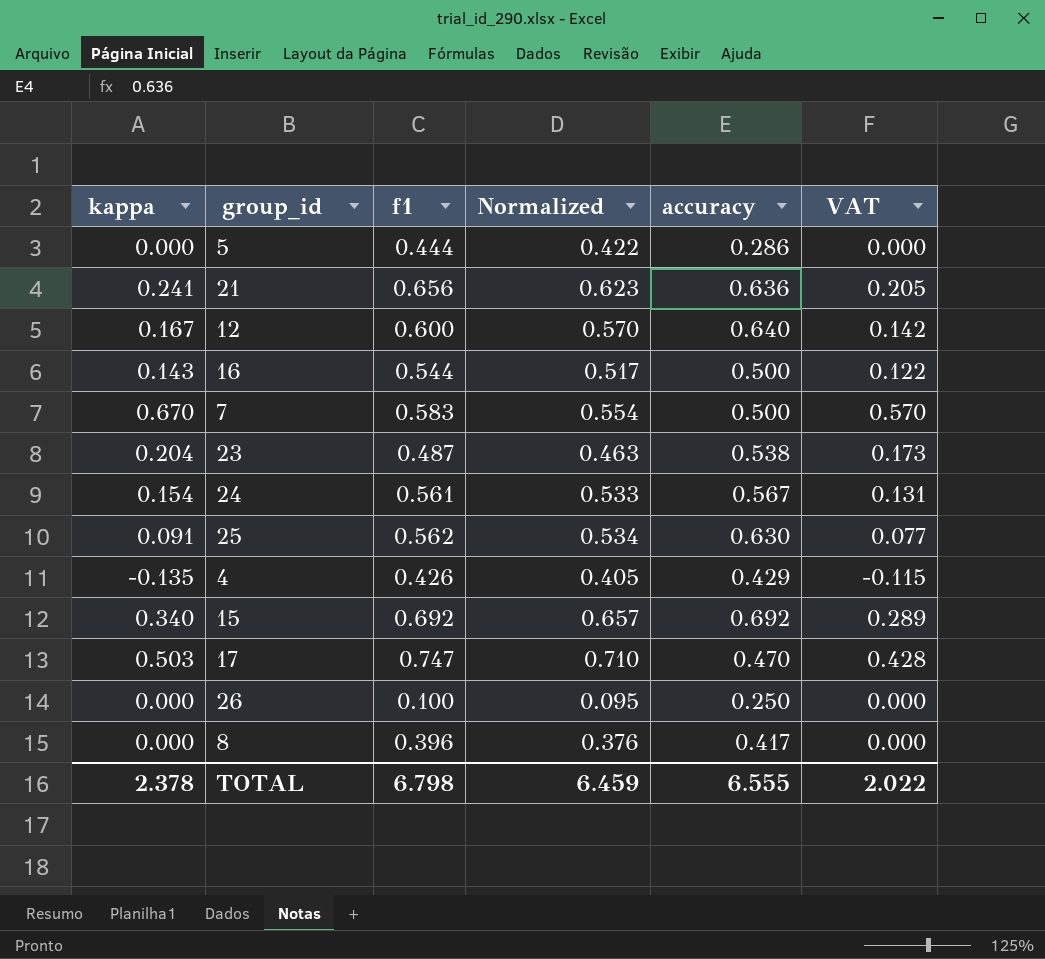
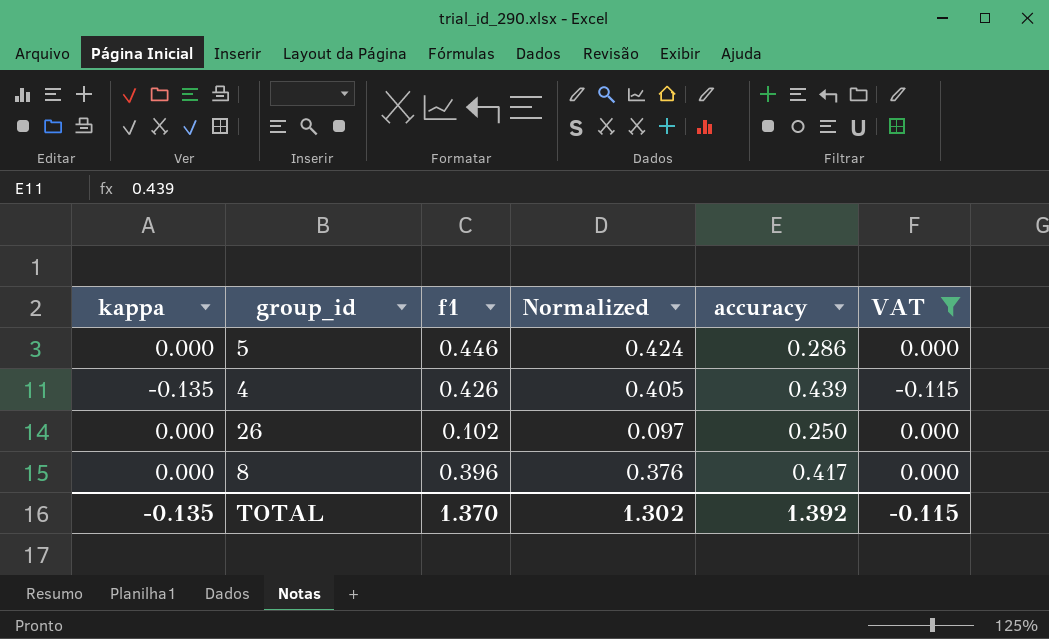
filter: none -> VAT <= 0.000
5 | f1: 0.444 -> 0.446
5 | Normalized: 0.422 -> 0.424
4 | accuracy: 0.429 -> 0.439
26 | f1: 0.100 -> 0.102
26 | Normalized: 0.095 -> 0.097
TOTAL | kappa: 2.378 -> -0.135
TOTAL | f1: 6.798 -> 1.370
TOTAL | Normalized: 6.459 -> 1.302
TOTAL | accuracy: 6.555 -> 1.392
TOTAL | VAT: 2.022 -> -0.115

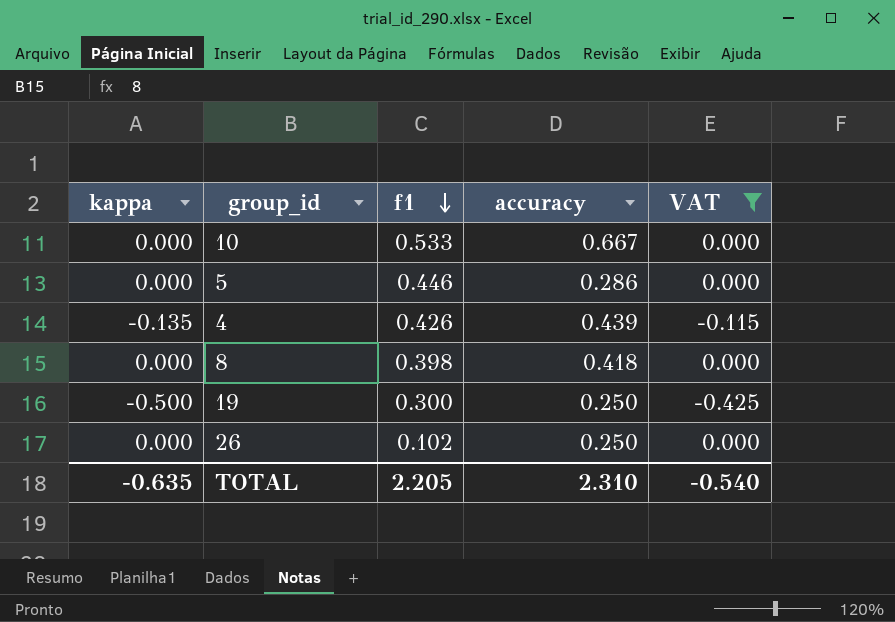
row order: none -> f1 descending
column Normalized | formula: [f1] * 0.95 -> none
row 10: none -> 0.000 | 0.533 | 0.667 | 0.000
8 | f1: 0.396 -> 0.398
8 | accuracy: 0.417 -> 0.418
row 19: none -> -0.500 | 0.300 | 0.250 | -0.425
TOTAL | kappa: -0.135 -> -0.635
TOTAL | f1: 1.370 -> 2.205
TOTAL | accuracy: 1.392 -> 2.310
TOTAL | VAT: -0.115 -> -0.540

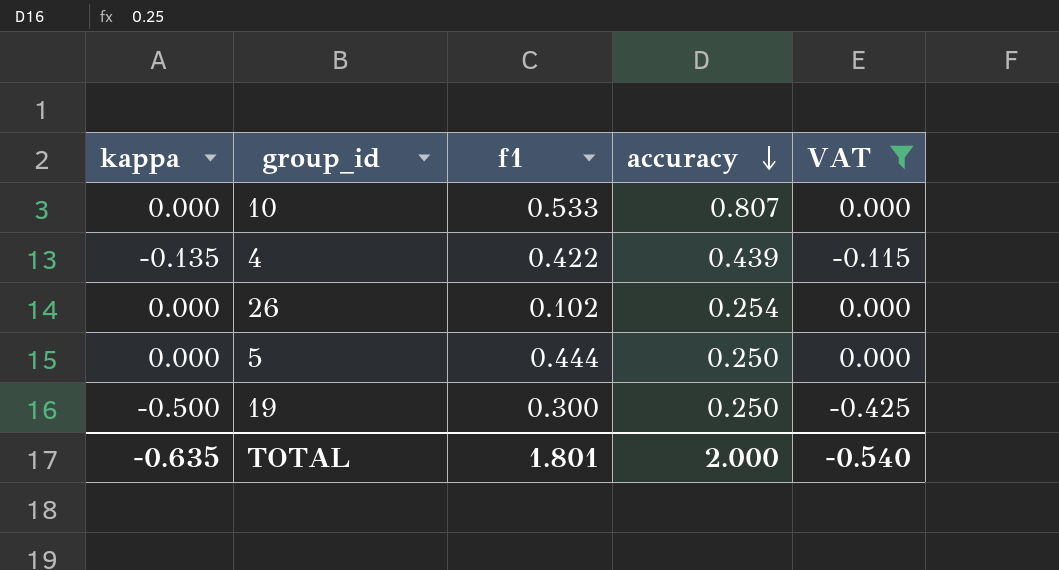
row order: f1 descending -> accuracy descending
row 8: 0.000 | 0.398 | 0.418 | 0.000 -> none
10 | accuracy: 0.667 -> 0.807
4 | f1: 0.426 -> 0.422
26 | accuracy: 0.250 -> 0.254
5 | f1: 0.446 -> 0.444
5 | accuracy: 0.286 -> 0.250
TOTAL | f1: 2.205 -> 1.801
TOTAL | accuracy: 2.310 -> 2.000

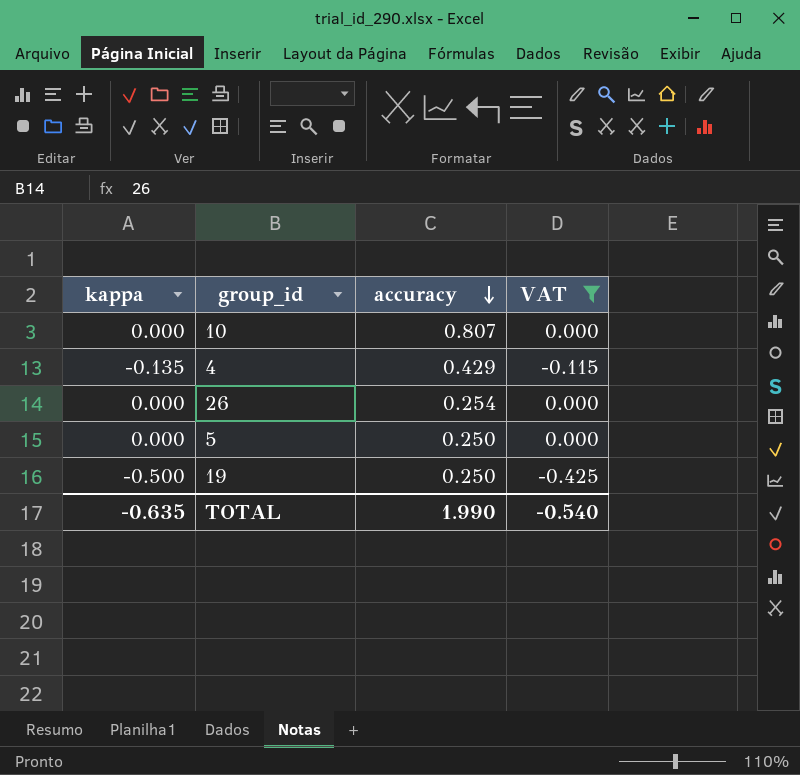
column f1 | position: 3 -> none
4 | accuracy: 0.439 -> 0.429
TOTAL | accuracy: 2.000 -> 1.990

